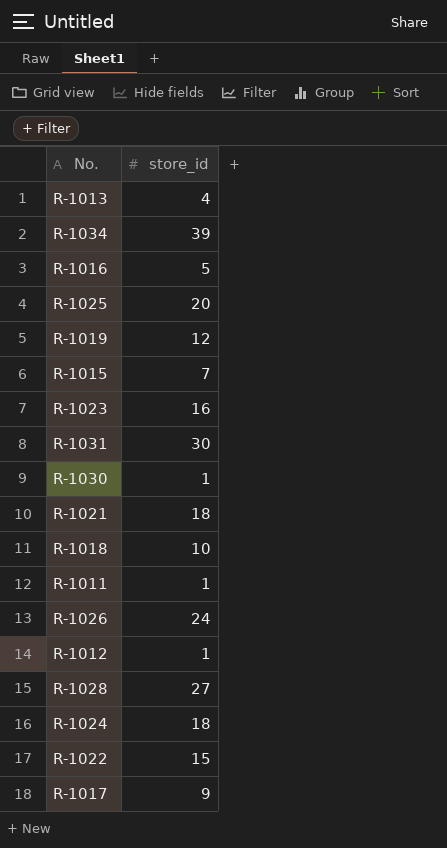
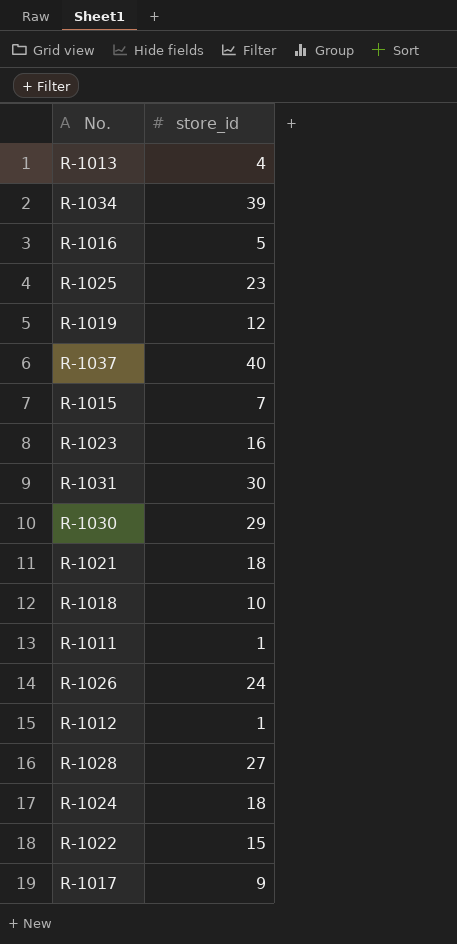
R-1025 | store_id: 20 -> 23
row R-1037: none -> 40
R-1030 | store_id: 1 -> 29

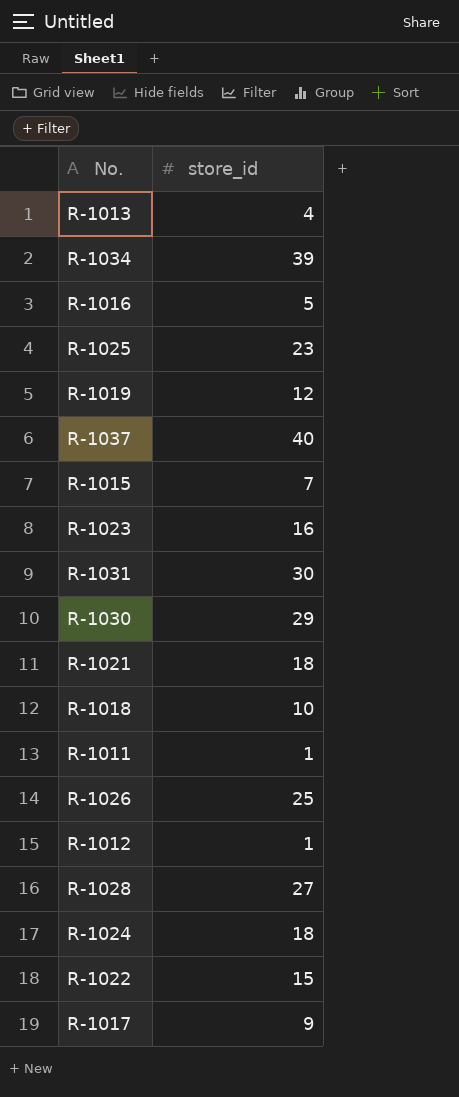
R-1026 | store_id: 24 -> 25

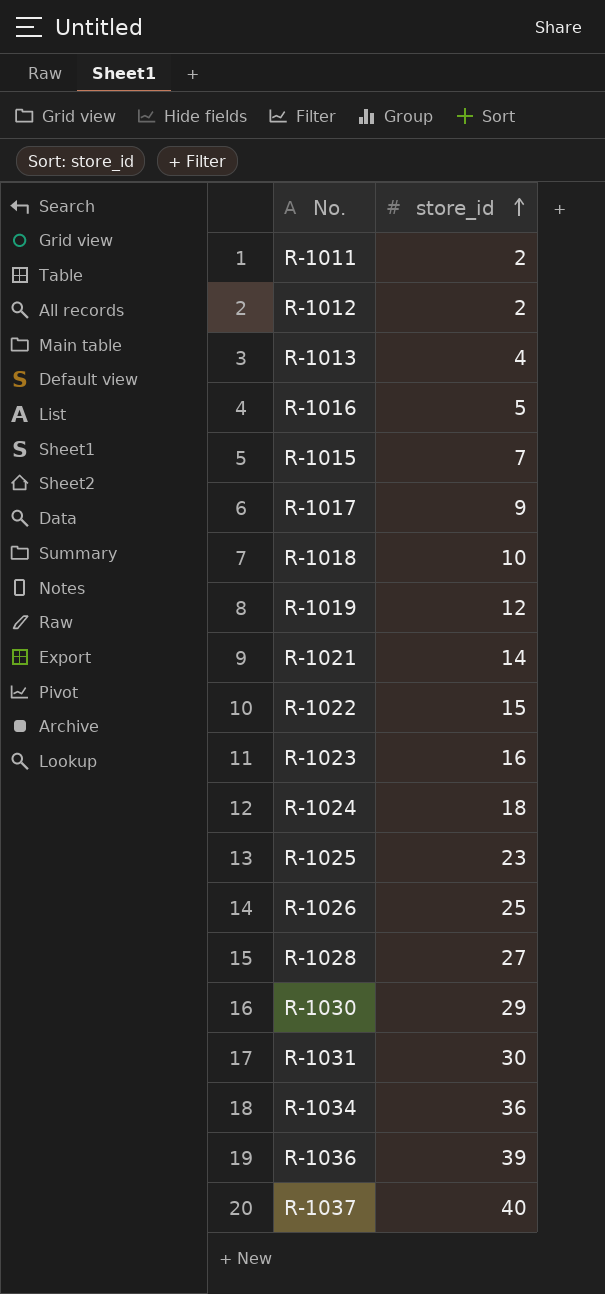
row order: none -> store_id ascending
R-1011 | store_id: 1 -> 2
R-1012 | store_id: 1 -> 2
R-1021 | store_id: 18 -> 14
R-1034 | store_id: 39 -> 36
row R-1036: none -> 39

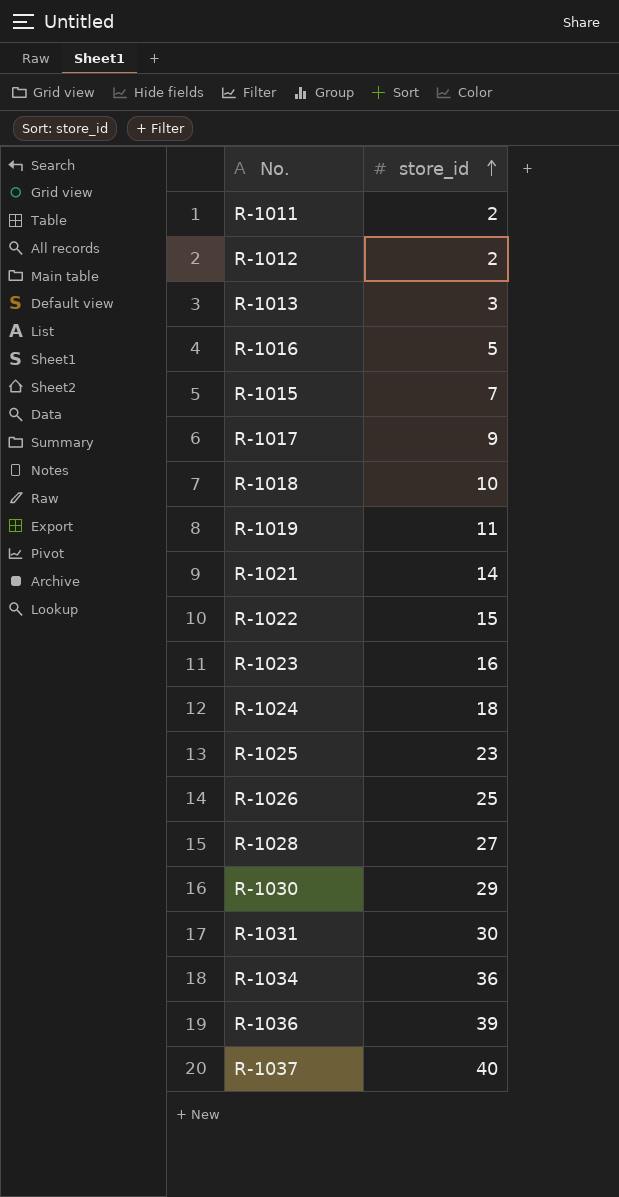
R-1013 | store_id: 4 -> 3
R-1019 | store_id: 12 -> 11

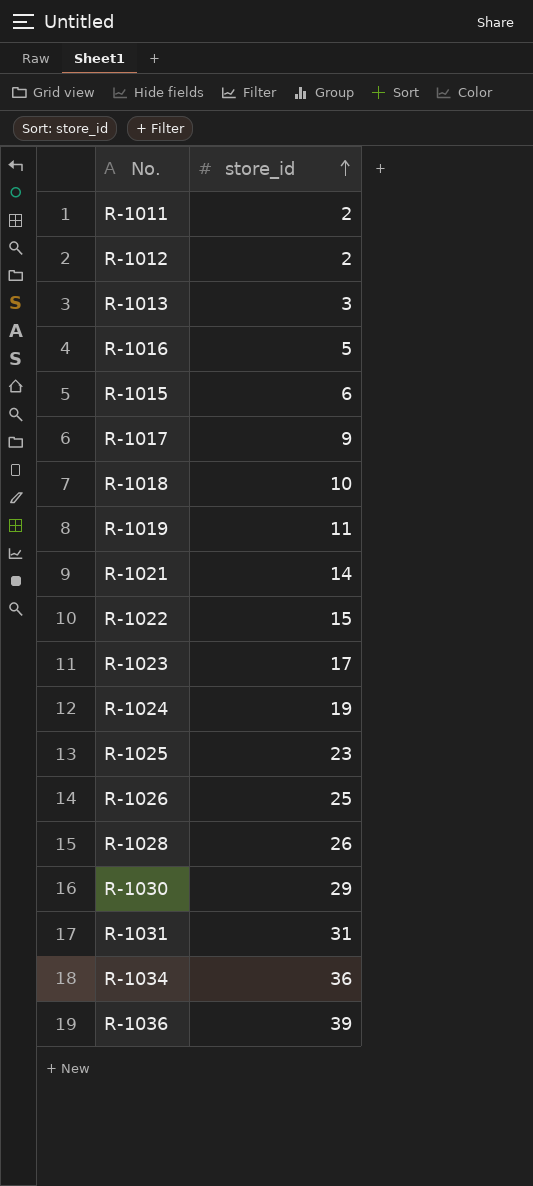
row R-1037: 40 -> none
R-1015 | store_id: 7 -> 6
R-1023 | store_id: 16 -> 17
R-1024 | store_id: 18 -> 19
R-1028 | store_id: 27 -> 26
R-1031 | store_id: 30 -> 31

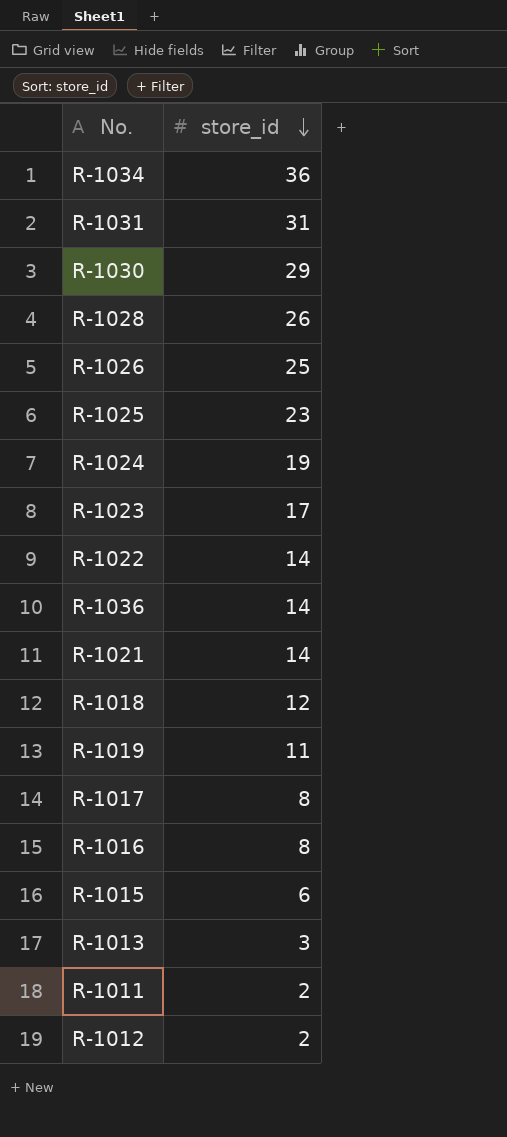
row order: store_id ascending -> store_id descending
R-1022 | store_id: 15 -> 14
R-1036 | store_id: 39 -> 14
R-1018 | store_id: 10 -> 12
R-1017 | store_id: 9 -> 8
R-1016 | store_id: 5 -> 8

